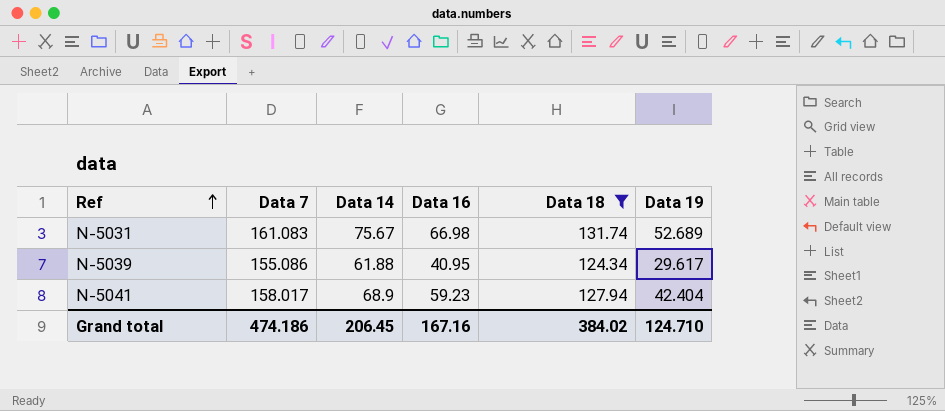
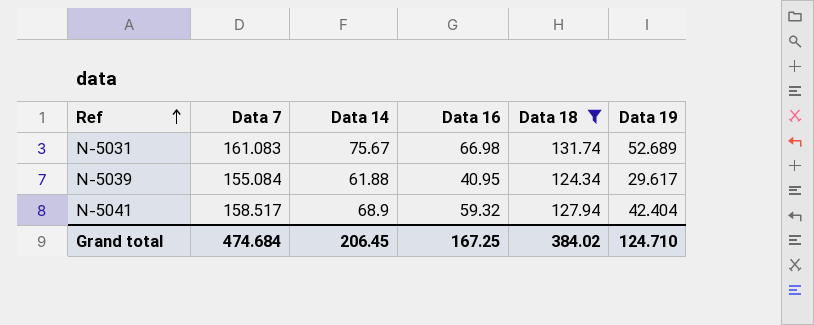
N-5039 | Data 7: 155.086 -> 155.084
N-5041 | Data 7: 158.017 -> 158.517
N-5041 | Data 16: 59.23 -> 59.32
Grand total | Data 7: 474.186 -> 474.684
Grand total | Data 16: 167.16 -> 167.25

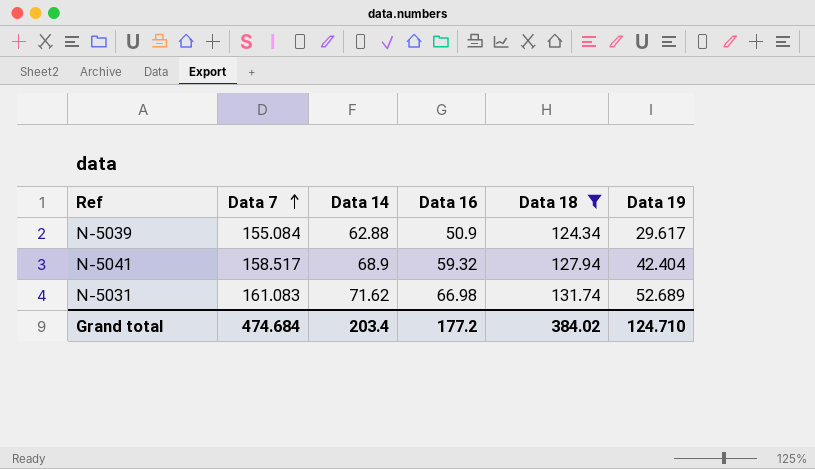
row order: Ref ascending -> Data 7 ascending
N-5039 | Data 14: 61.88 -> 62.88
N-5039 | Data 16: 40.95 -> 50.9
N-5031 | Data 14: 75.67 -> 71.62
Grand total | Data 14: 206.45 -> 203.4
Grand total | Data 16: 167.25 -> 177.2

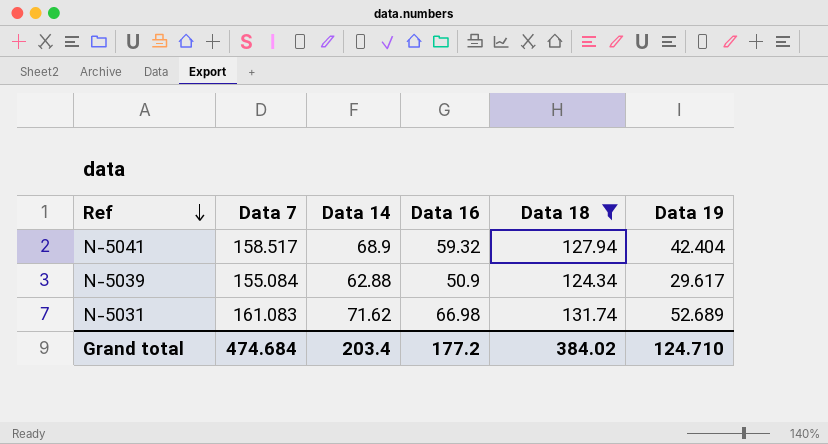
row order: Data 7 ascending -> Ref descending

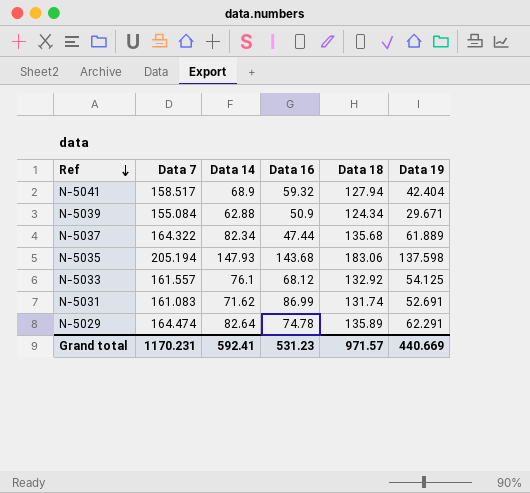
filter: Data 18 <= 131.74 -> none
N-5039 | Data 19: 29.617 -> 29.671
N-5031 | Data 16: 66.98 -> 86.99
N-5031 | Data 19: 52.689 -> 52.691
Grand total | Data 7: 474.684 -> 1170.231
Grand total | Data 14: 203.4 -> 592.41
Grand total | Data 16: 177.2 -> 531.23
Grand total | Data 18: 384.02 -> 971.57
Grand total | Data 19: 124.710 -> 440.669

